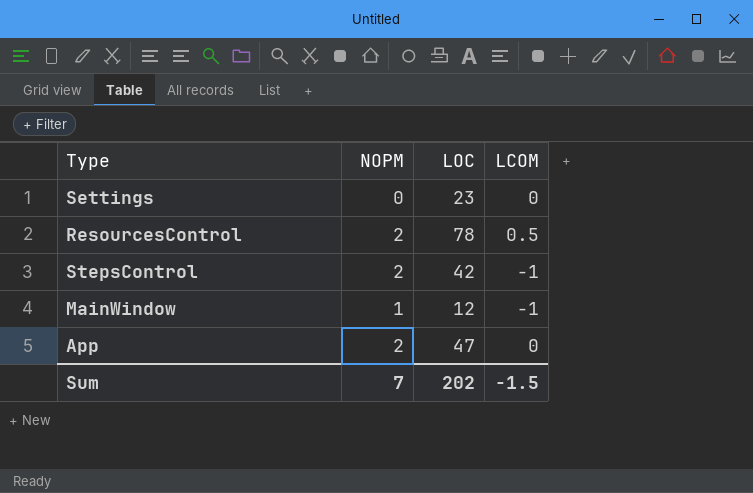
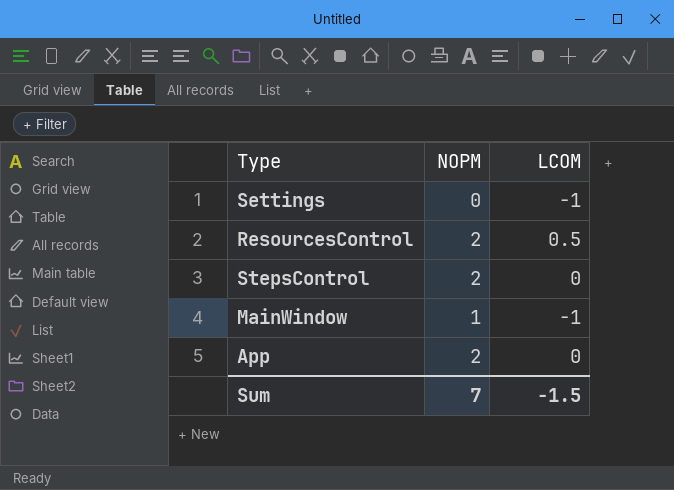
column LOC | position: 3 -> none
Settings | LCOM: 0 -> -1
StepsControl | LCOM: -1 -> 0

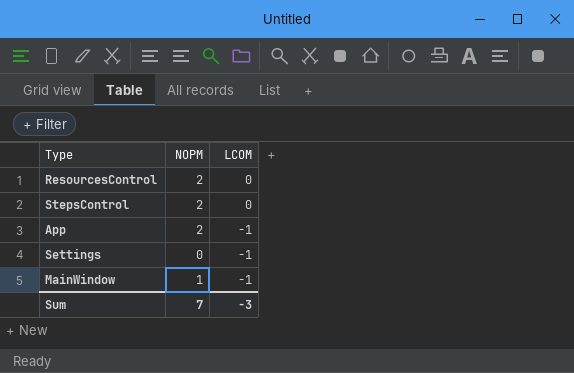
row order: none -> LCOM descending
ResourcesControl | LCOM: 0.5 -> 0
App | LCOM: 0 -> -1
Sum | LCOM: -1.5 -> -3

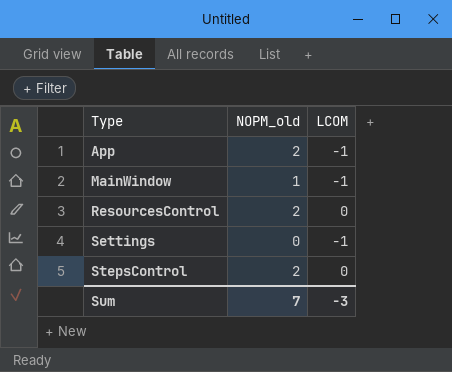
row order: LCOM descending -> Type ascending
column name: NOPM -> NOPM_old

